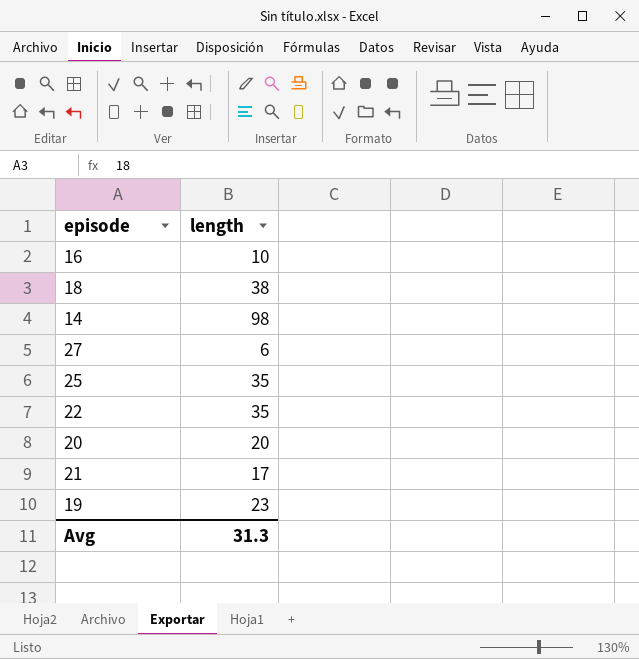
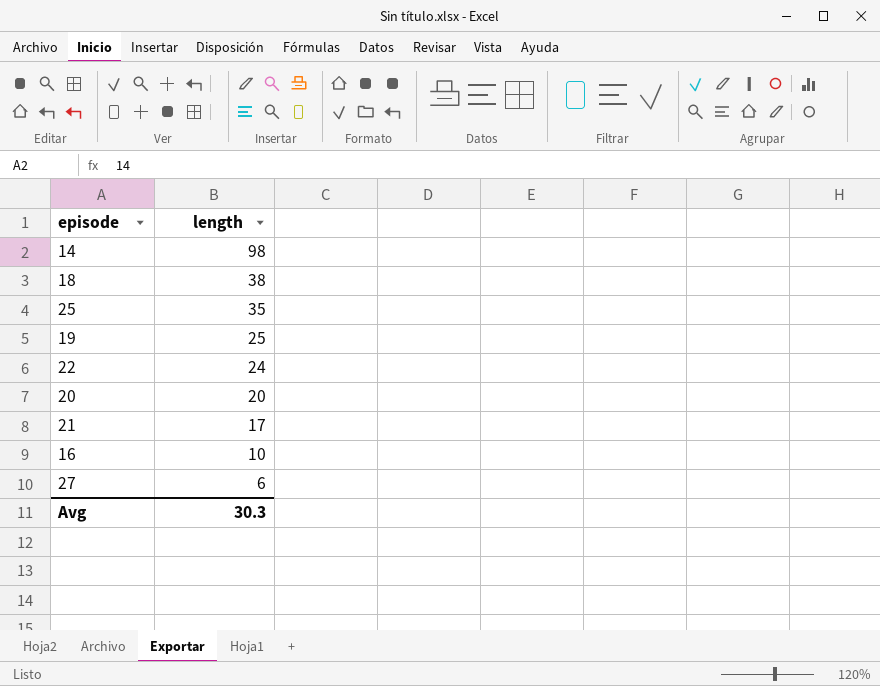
row order: none -> length descending
19 | length: 23 -> 25
22 | length: 35 -> 24
Avg | length: 31.3 -> 30.3

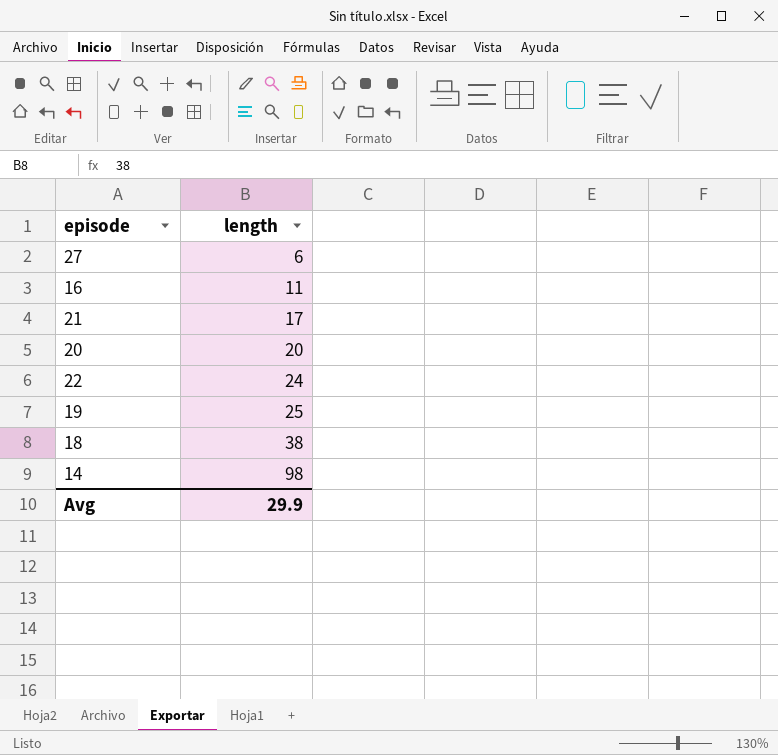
row order: length descending -> length ascending
row 25: 35 -> none
16 | length: 10 -> 11
Avg | length: 30.3 -> 29.9

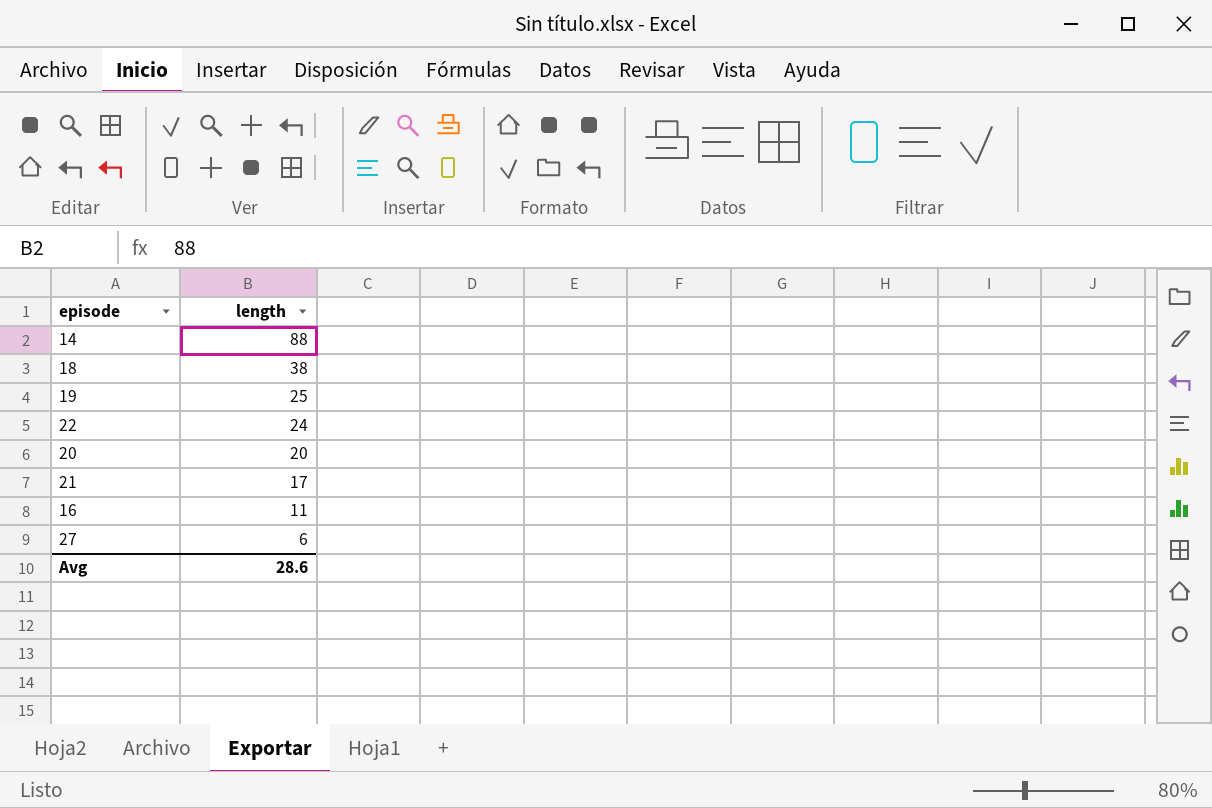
row order: length ascending -> length descending
14 | length: 98 -> 88
Avg | length: 29.9 -> 28.6

